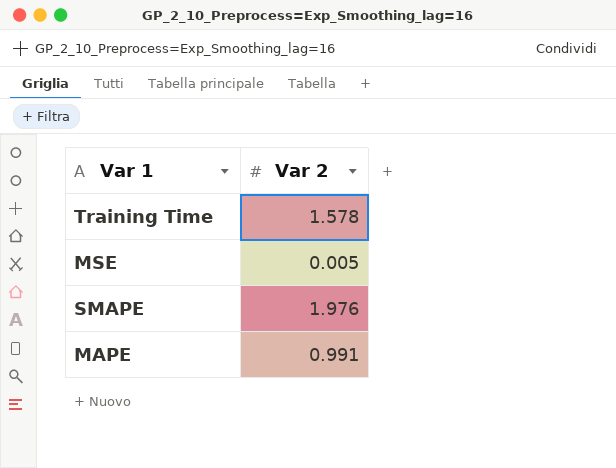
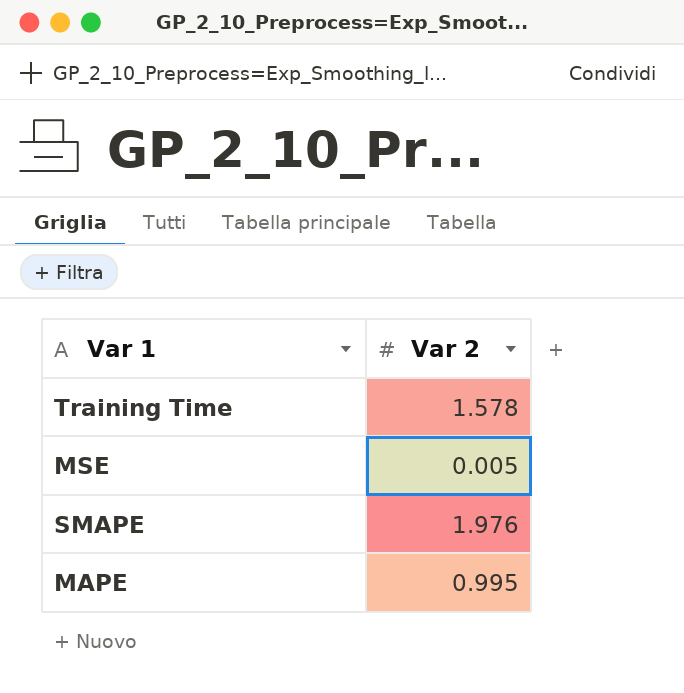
MAPE | Var 2: 0.991 -> 0.995

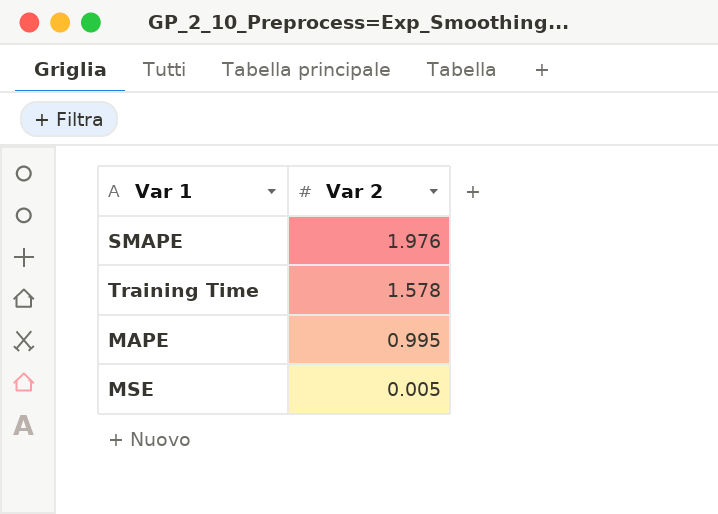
row order: none -> Var 2 descending

